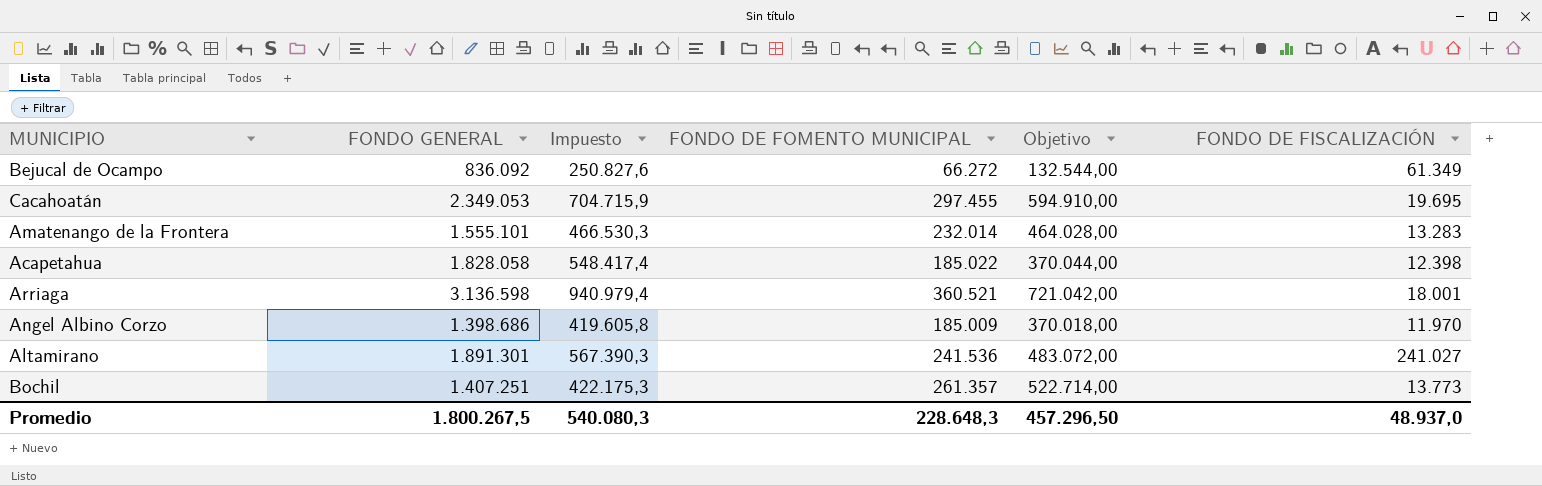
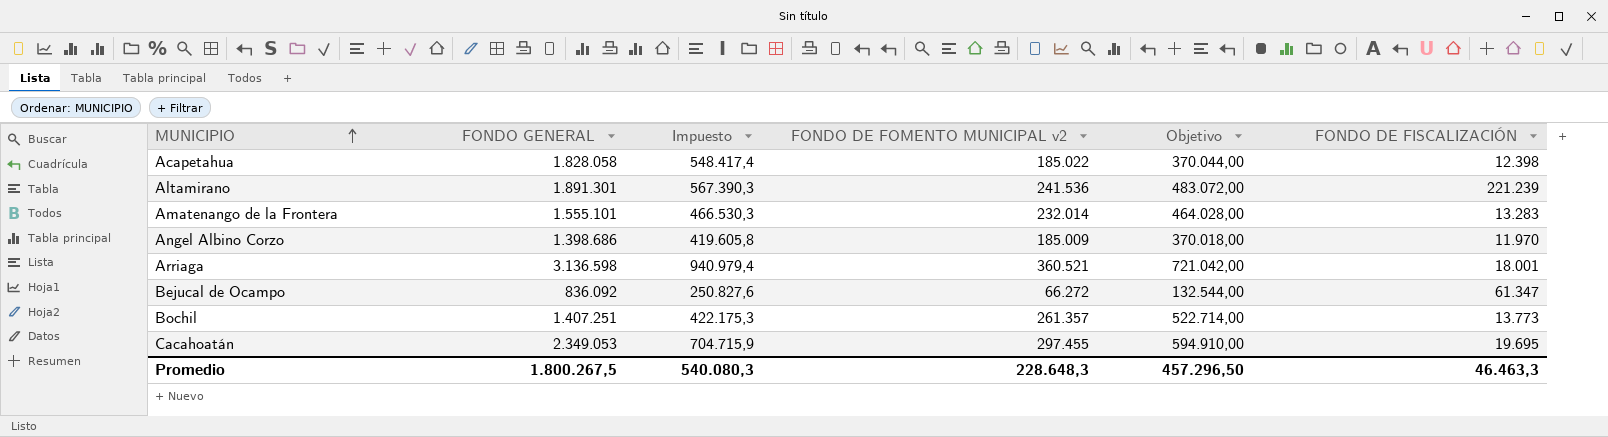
row order: none -> MUNICIPIO ascending
column name: FONDO DE FOMENTO MUNICIPAL -> FONDO DE FOMENTO MUNICIPAL v2
Altamirano | FONDO DE FISCALIZACIÓN: 241.027 -> 221.239
Bejucal de Ocampo | FONDO DE FISCALIZACIÓN: 61.349 -> 61.347
Promedio | FONDO DE FISCALIZACIÓN: 48.937,0 -> 46.463,3

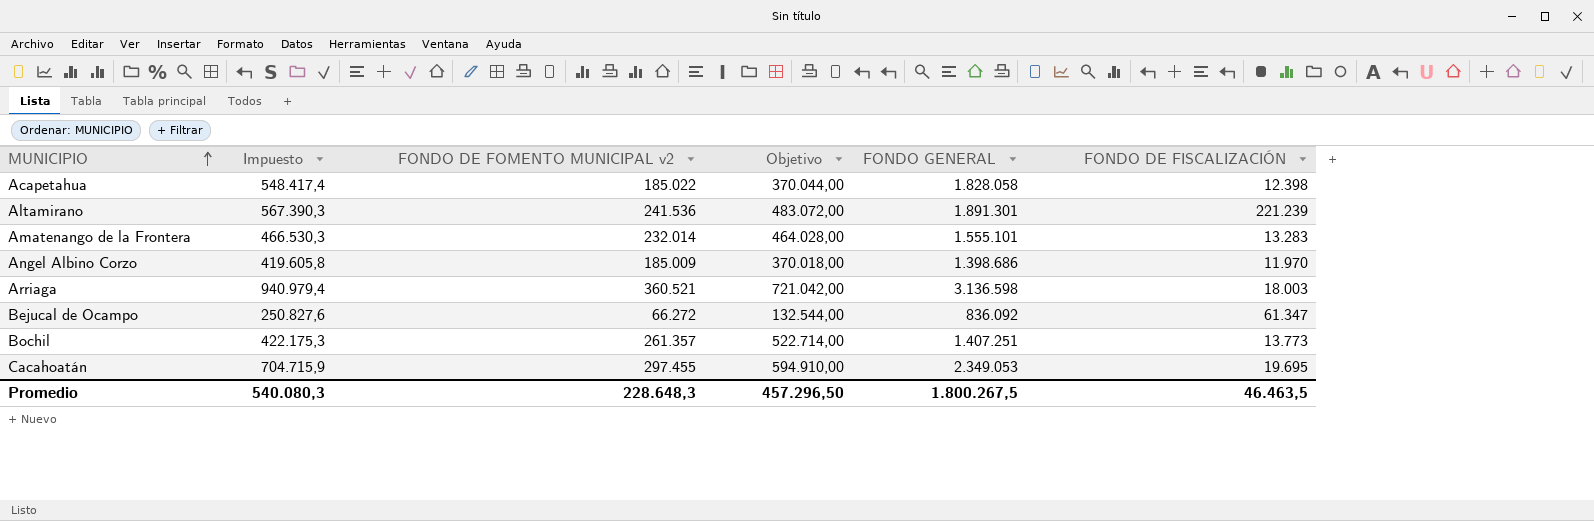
column FONDO GENERAL | position: 2 -> 5
Arriaga | FONDO DE FISCALIZACIÓN: 18.001 -> 18.003
Promedio | FONDO DE FISCALIZACIÓN: 46.463,3 -> 46.463,5

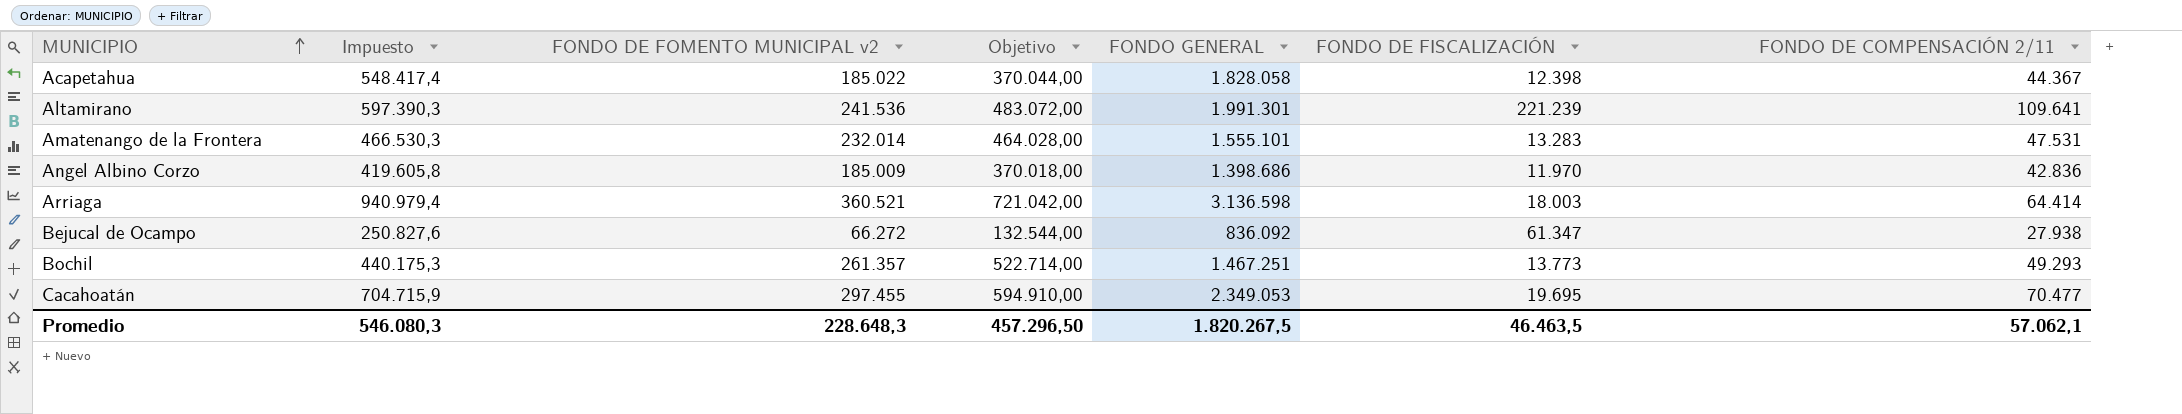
column FONDO DE COMPENSACIÓN 2/11 | position: none -> 7
Altamirano | Impuesto: 567.390,3 -> 597.390,3
Altamirano | FONDO GENERAL: 1.891.301 -> 1.991.301
Bochil | Impuesto: 422.175,3 -> 440.175,3
Bochil | FONDO GENERAL: 1.407.251 -> 1.467.251
Promedio | Impuesto: 540.080,3 -> 546.080,3
Promedio | FONDO GENERAL: 1.800.267,5 -> 1.820.267,5

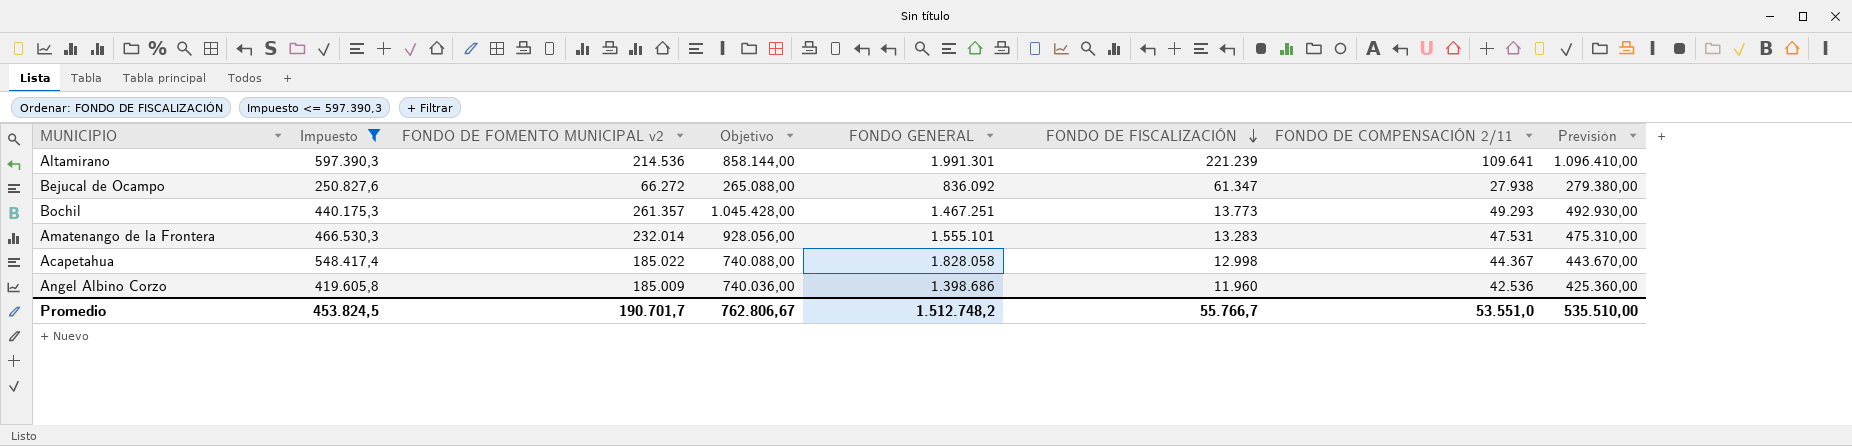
filter: none -> Impuesto <= 597.390,3
row order: MUNICIPIO ascending -> FONDO DE FISCALIZACIÓN descending
column Objetivo | formula: [FONDO DE FOMENTO MUNICIPAL v2] * 2 -> [FONDO DE FOMENTO MUNICIPAL v2] * 4
column Previsión | formula: none -> [FONDO DE COMPENSACIÓN 2/11] * 10
Altamirano | FONDO DE FOMENTO MUNICIPAL v2: 241.536 -> 214.536
Acapetahua | FONDO DE FISCALIZACIÓN: 12.398 -> 12.998
Angel Albino Corzo | FONDO DE FISCALIZACIÓN: 11.970 -> 11.960
Angel Albino Corzo | FONDO DE COMPENSACIÓN 2/11: 42.836 -> 42.536
Promedio | Impuesto: 546.080,3 -> 453.824,5
Promedio | FONDO DE FOMENTO MUNICIPAL v2: 228.648,3 -> 190.701,7
Promedio | Objetivo: 457.296,50 -> 762.806,67
Promedio | FONDO GENERAL: 1.820.267,5 -> 1.512.748,2
Promedio | FONDO DE FISCALIZACIÓN: 46.463,5 -> 55.766,7
Promedio | FONDO DE COMPENSACIÓN 2/11: 57.062,1 -> 53.551,0

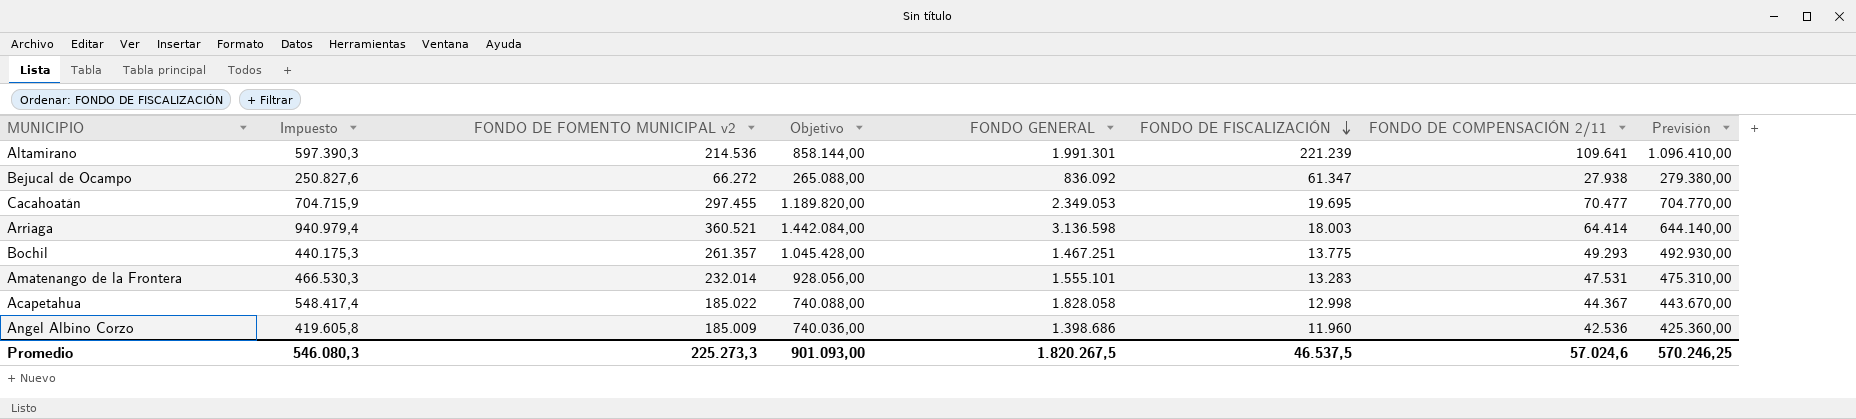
filter: Impuesto <= 597.390,3 -> none
Bochil | FONDO DE FISCALIZACIÓN: 13.773 -> 13.775
Promedio | Impuesto: 453.824,5 -> 546.080,3
Promedio | FONDO DE FOMENTO MUNICIPAL v2: 190.701,7 -> 225.273,3
Promedio | Objetivo: 762.806,67 -> 901.093,00
Promedio | FONDO GENERAL: 1.512.748,2 -> 1.820.267,5
Promedio | FONDO DE FISCALIZACIÓN: 55.766,7 -> 46.537,5
Promedio | FONDO DE COMPENSACIÓN 2/11: 53.551,0 -> 57.024,6
Promedio | Previsión: 535.510,00 -> 570.246,25

